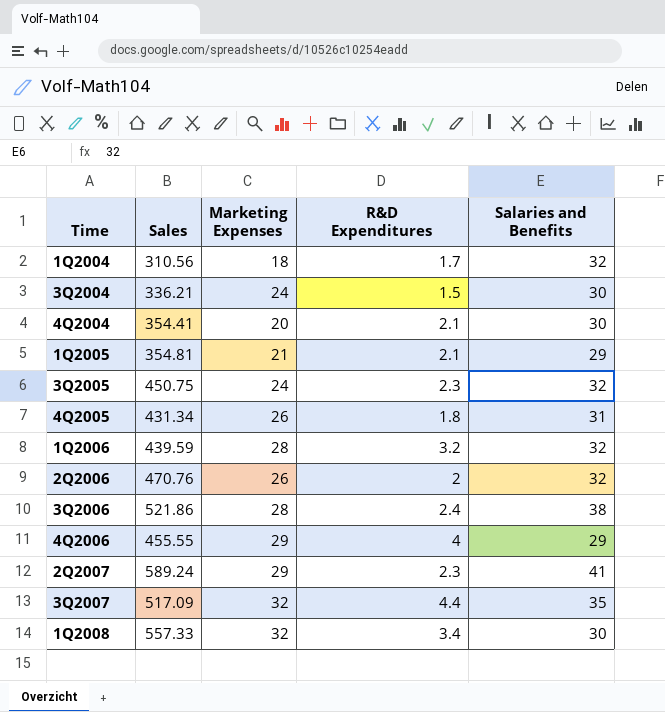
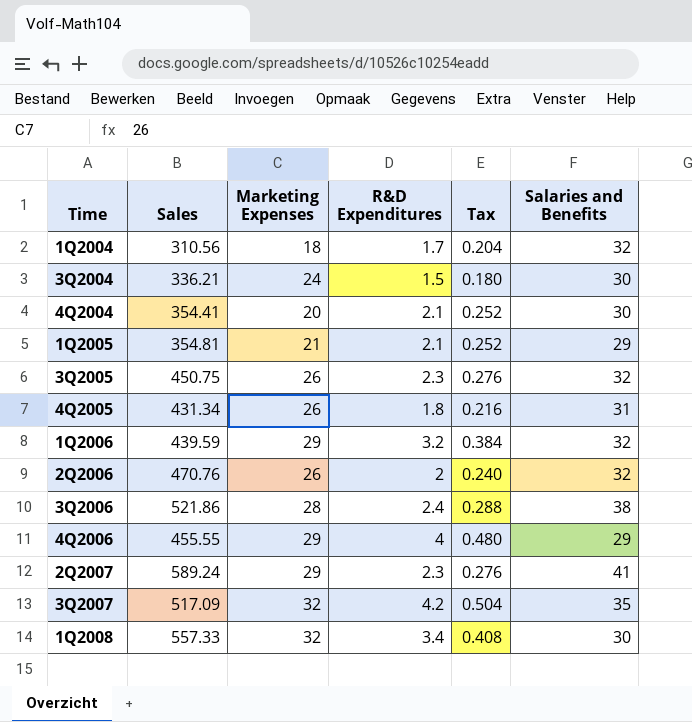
column Tax | formula: none -> [R&D Expenditures] * 0.12
3Q2005 | Marketing Expenses: 24 -> 26
1Q2006 | Marketing Expenses: 28 -> 29
3Q2007 | R&D Expenditures: 4.4 -> 4.2

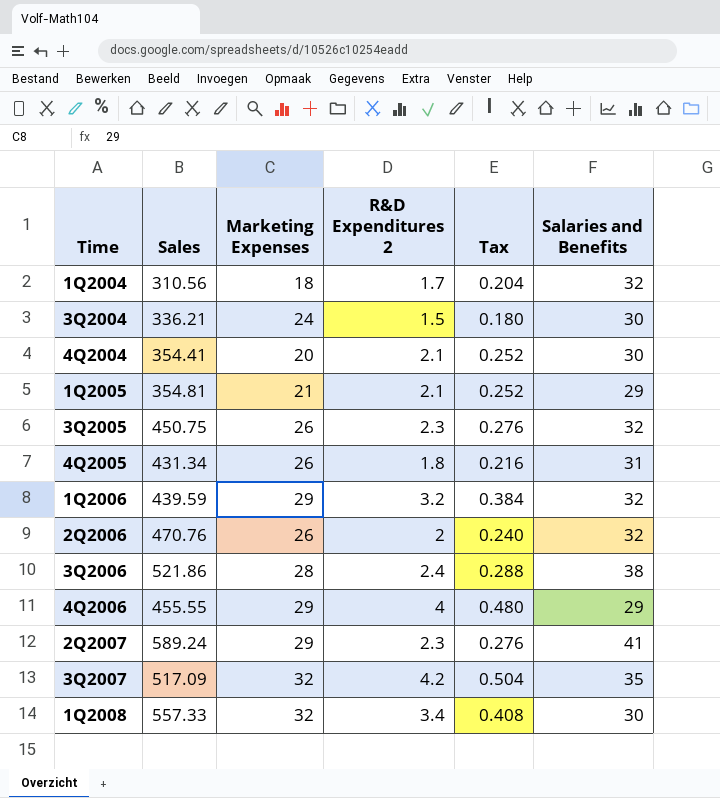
column name: R&D Expenditures -> R&D Expenditures 2

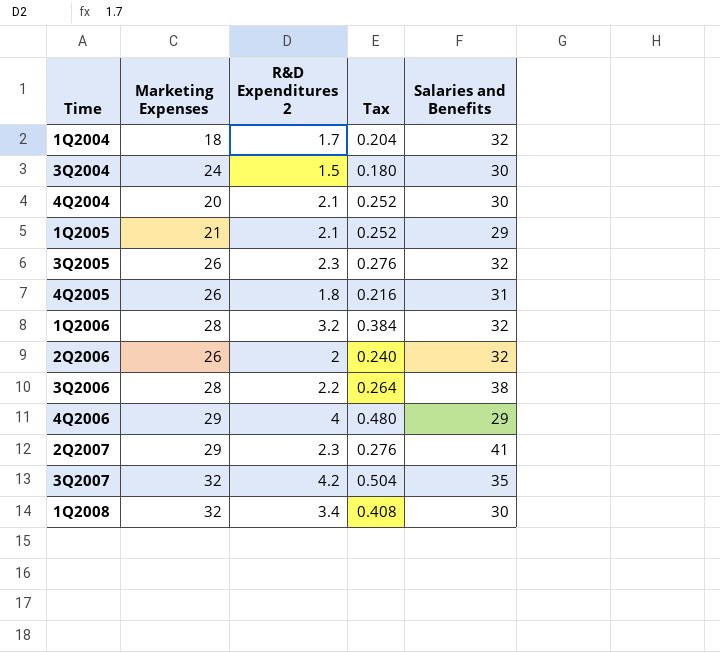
column Sales | position: 2 -> none
1Q2006 | Marketing Expenses: 29 -> 28
3Q2006 | R&D Expenditures 2: 2.4 -> 2.2
3Q2006 | Tax: 0.288 -> 0.264

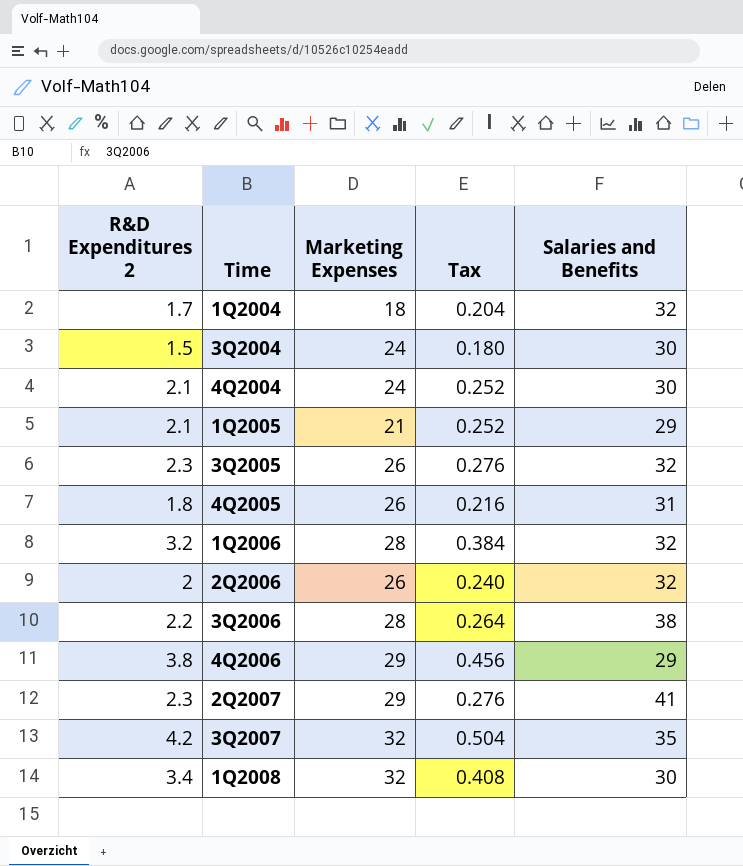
column R&D Expenditures 2 | position: 3 -> 1
4Q2004 | Marketing Expenses: 20 -> 24
4Q2006 | R&D Expenditures 2: 4 -> 3.8
4Q2006 | Tax: 0.480 -> 0.456

